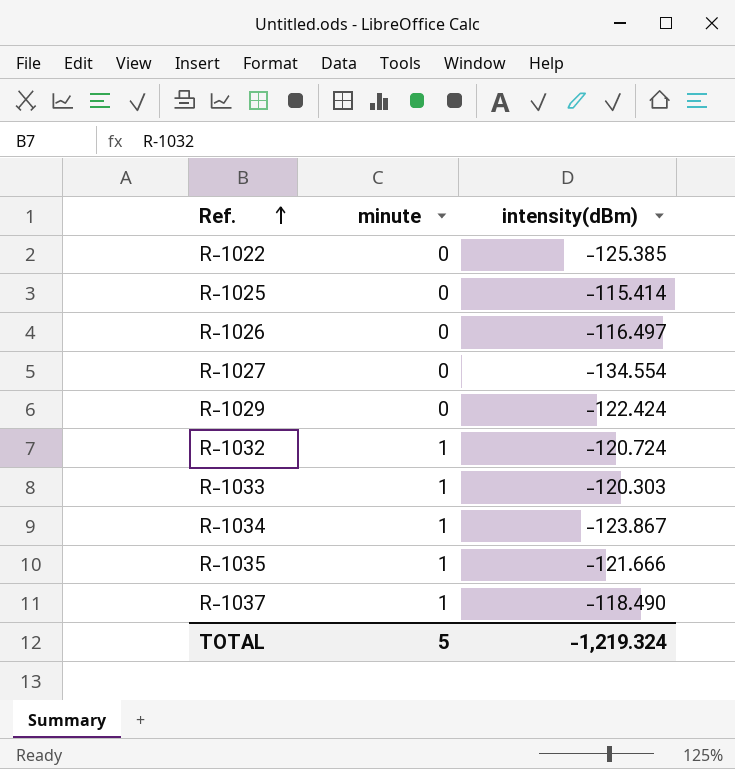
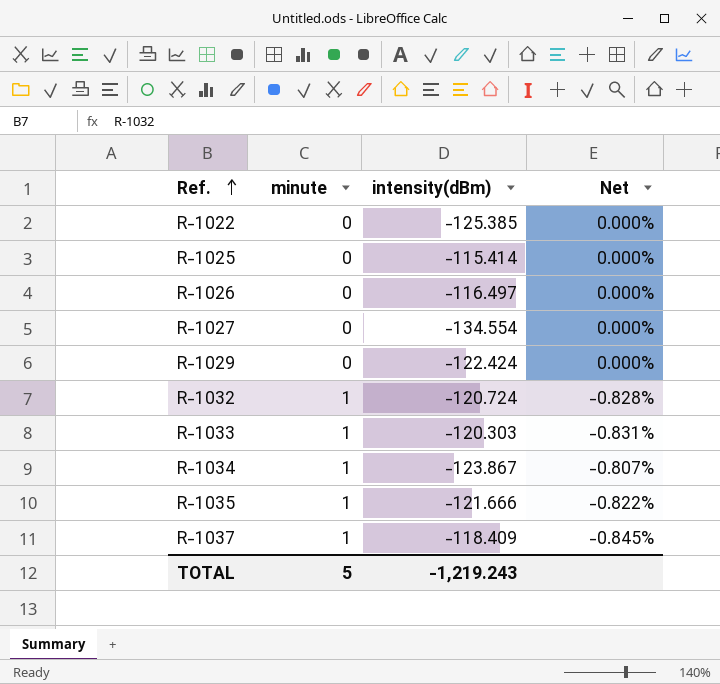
column Net | formula: none -> [minute] / [intensity(dBm)]
R-1037 | intensity(dBm): -118.490 -> -118.409
TOTAL | intensity(dBm): -1,219.324 -> -1,219.243

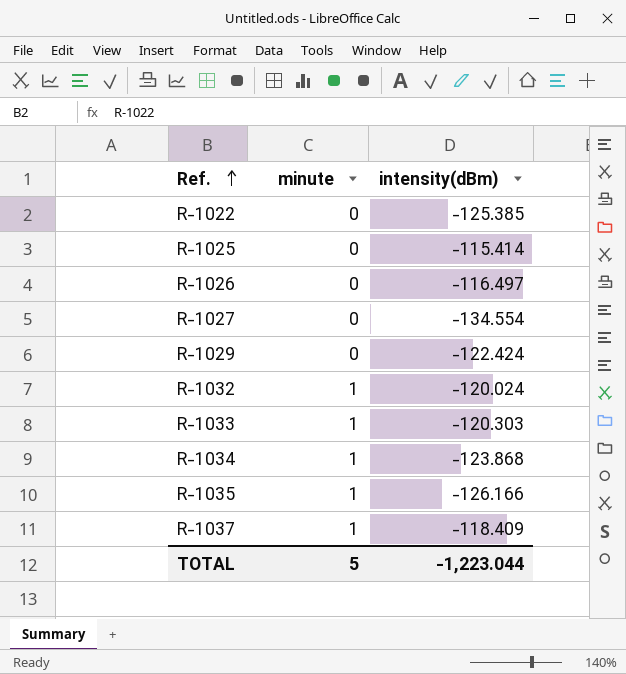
column Net | formula: [minute] / [intensity(dBm)] -> none
R-1032 | intensity(dBm): -120.724 -> -120.024
R-1034 | intensity(dBm): -123.867 -> -123.868
R-1035 | intensity(dBm): -121.666 -> -126.166
TOTAL | intensity(dBm): -1,219.243 -> -1,223.044

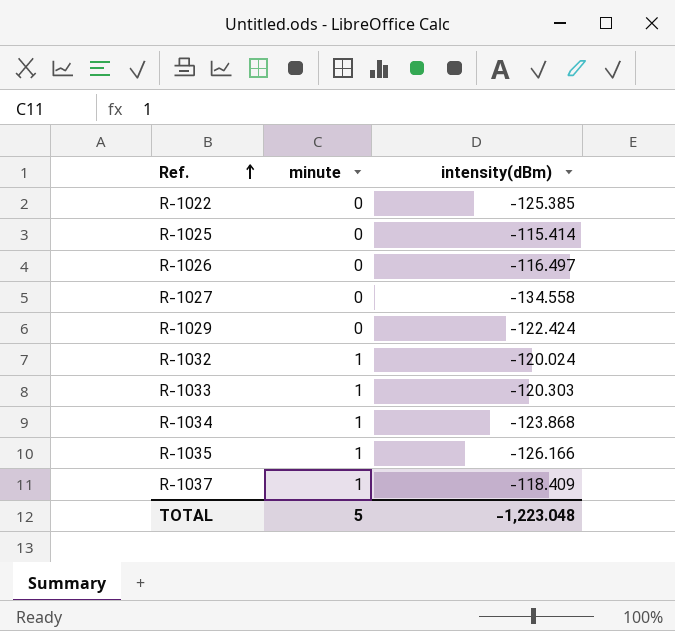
R-1027 | intensity(dBm): -134.554 -> -134.558
TOTAL | intensity(dBm): -1,223.044 -> -1,223.048

